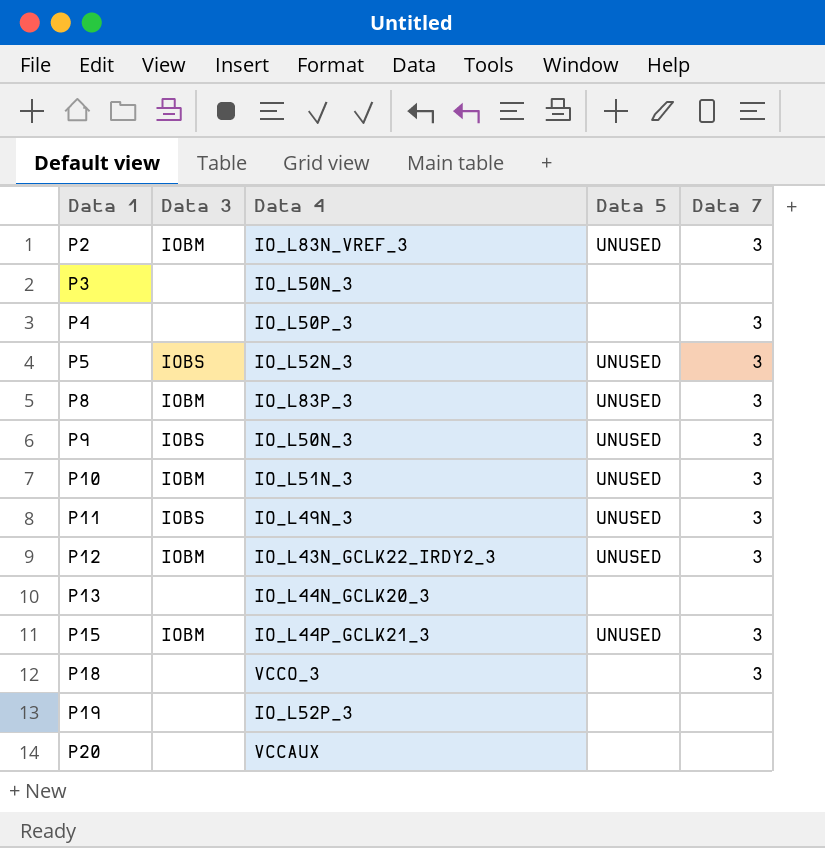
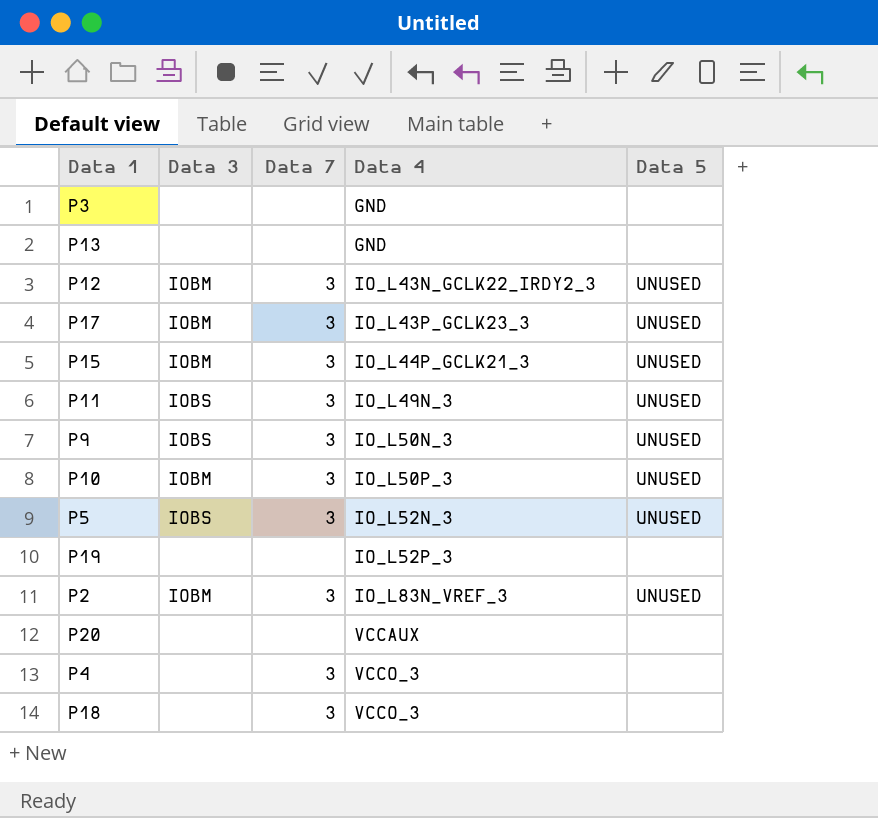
row order: Data 1 ascending -> Data 4 ascending
column Data 7 | position: 5 -> 3
row P8: IOBM | IO_L83P_3 | UNUSED | 3 -> none
P3 | Data 4: IO_L50N_3 -> GND
P13 | Data 4: IO_L44N_GCLK20_3 -> GND
row P17: none -> IOBM | 3 | IO_L43P_GCLK23_3 | UNUSED
P10 | Data 4: IO_L51N_3 -> IO_L50P_3
P4 | Data 4: IO_L50P_3 -> VCCO_3

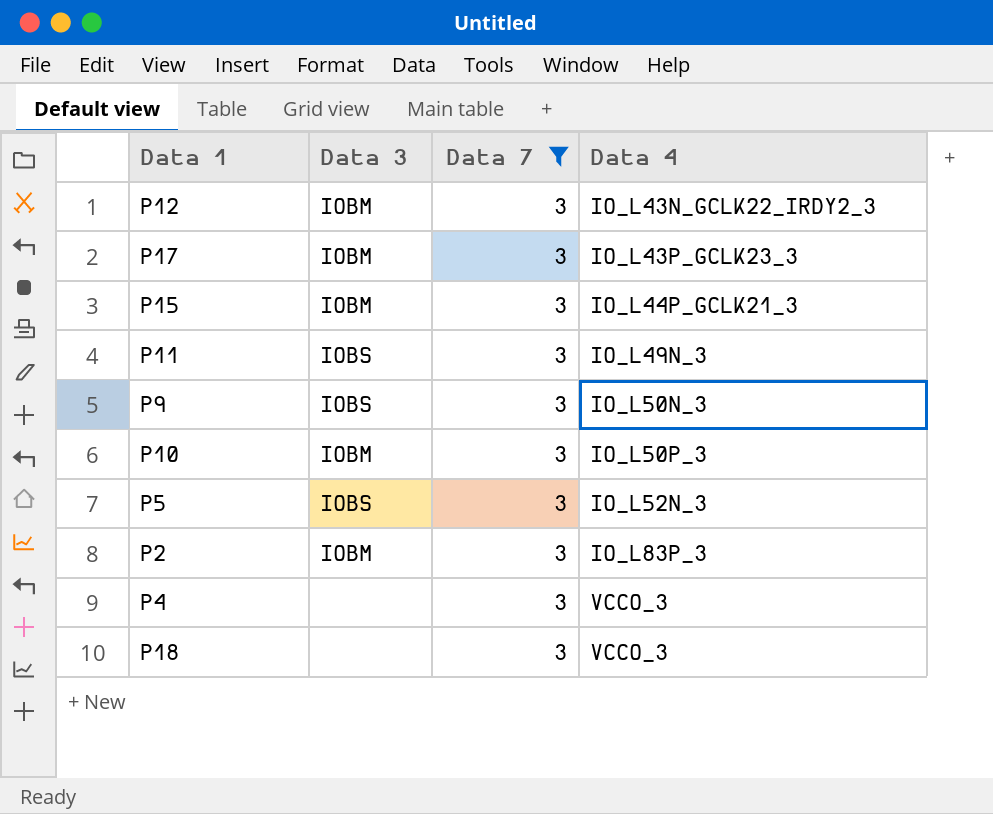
filter: none -> Data 7 = 3
column Data 5 | position: 5 -> none
P2 | Data 4: IO_L83N_VREF_3 -> IO_L83P_3

